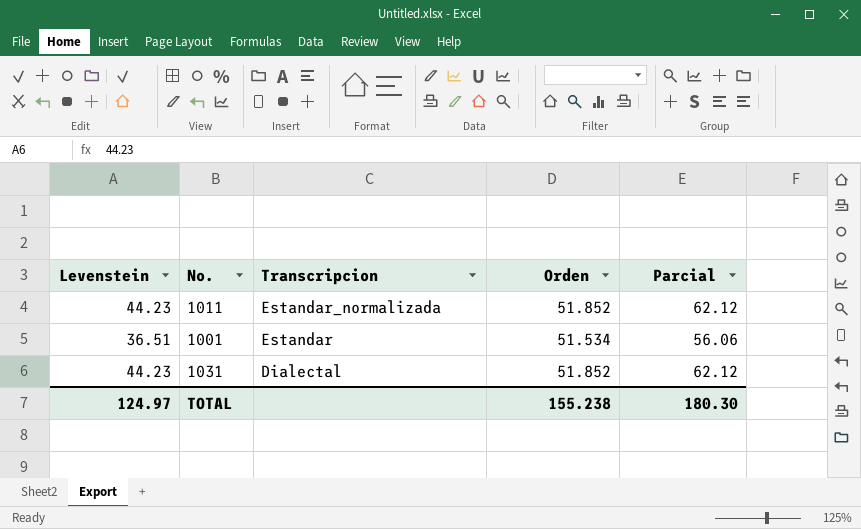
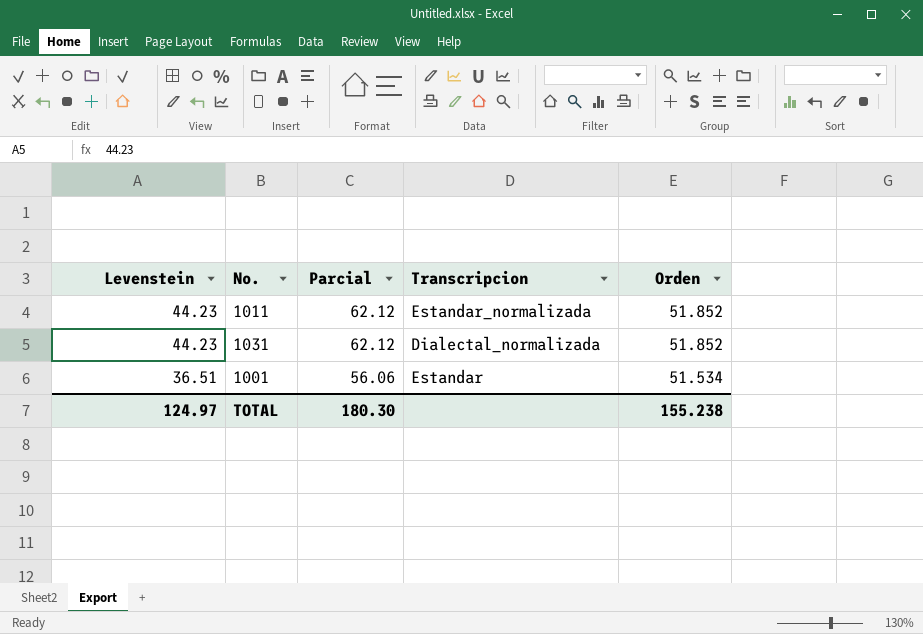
row order: Transcripcion descending -> Levenstein descending
column Parcial | position: 5 -> 3
1031 | Transcripcion: Dialectal -> Dialectal_normalizada

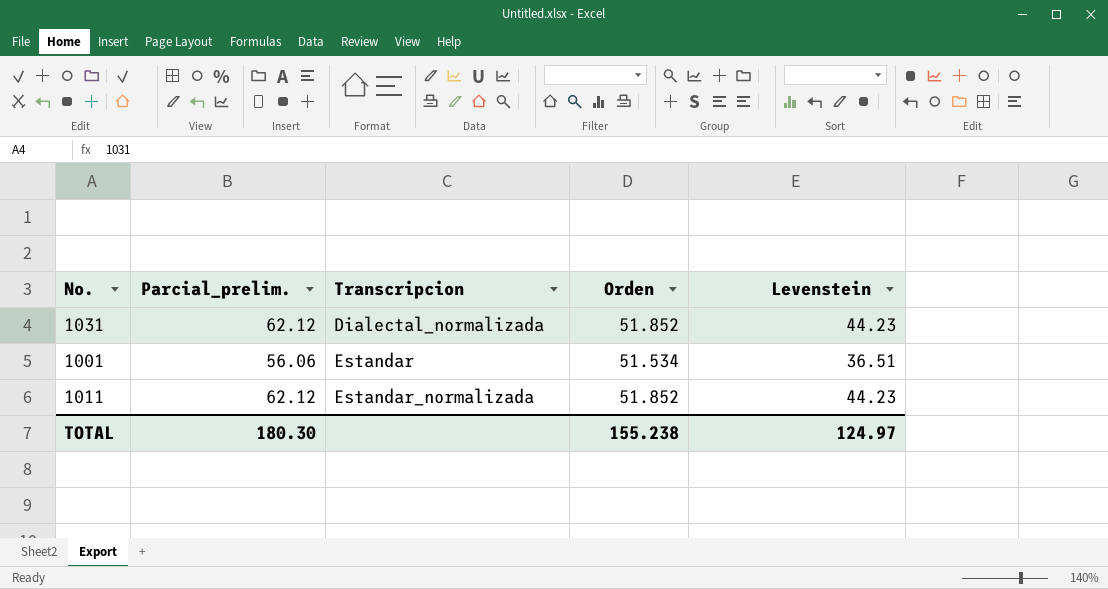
row order: Levenstein descending -> Transcripcion ascending
column name: Parcial -> Parcial_prelim.
column Levenstein | position: 1 -> 5

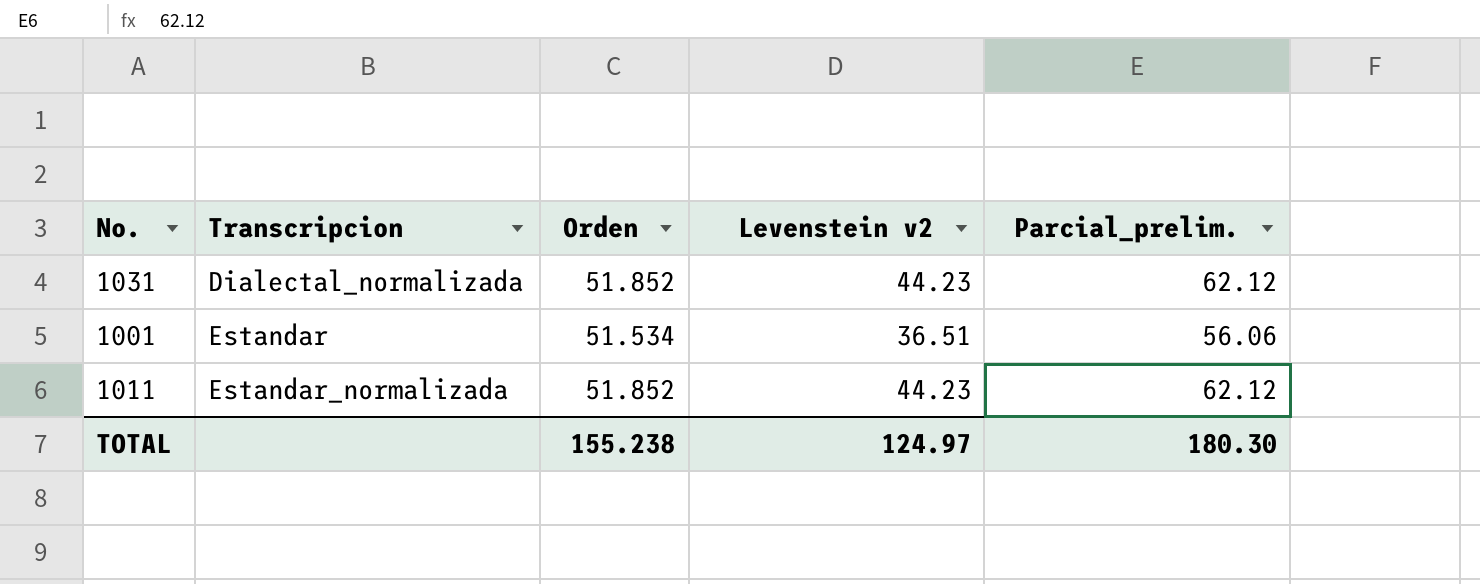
column name: Levenstein -> Levenstein v2
column Parcial_prelim. | position: 2 -> 5

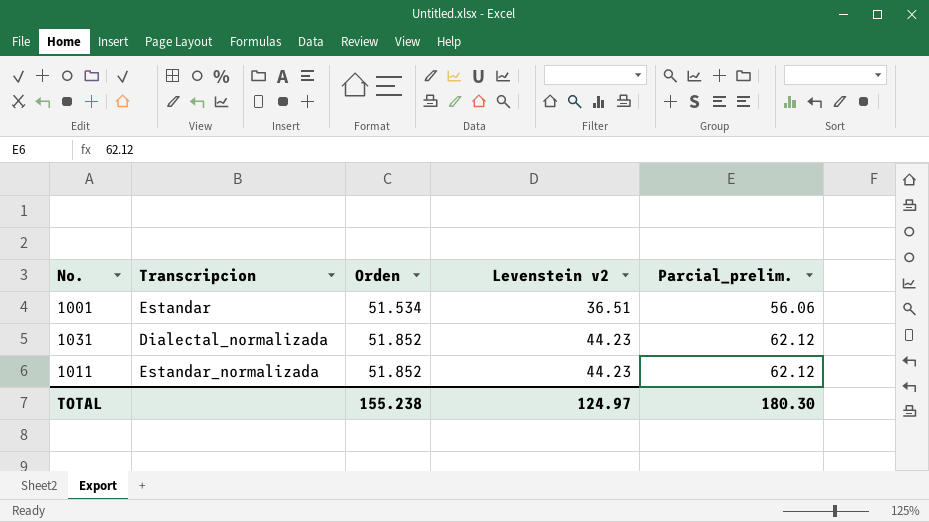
row order: Transcripcion ascending -> Orden ascending

